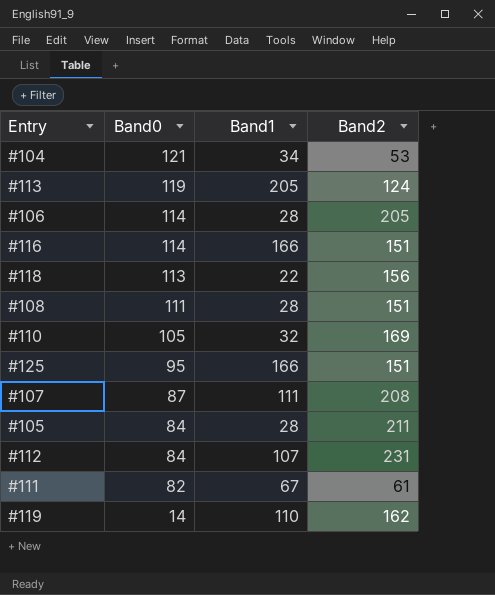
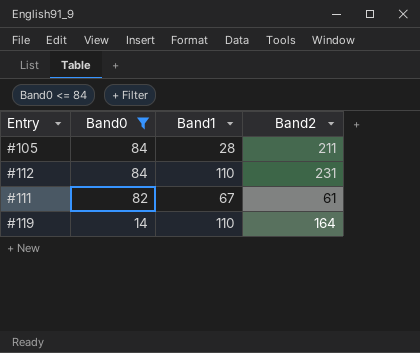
filter: none -> Band0 <= 84
#112 | Band1: 107 -> 110
#119 | Band2: 162 -> 164

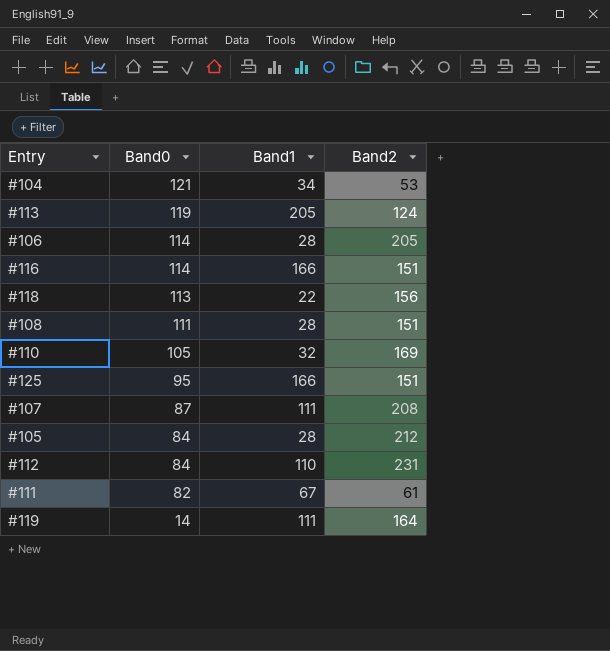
filter: Band0 <= 84 -> none
#105 | Band2: 211 -> 212
#119 | Band1: 110 -> 111

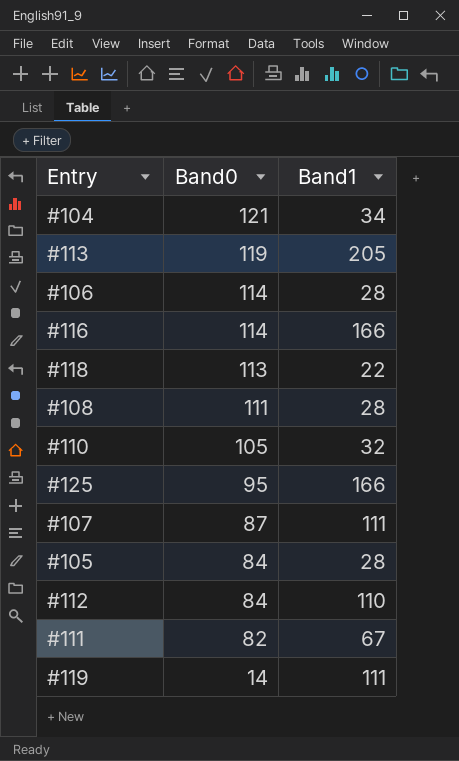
column Band2 | position: 4 -> none

